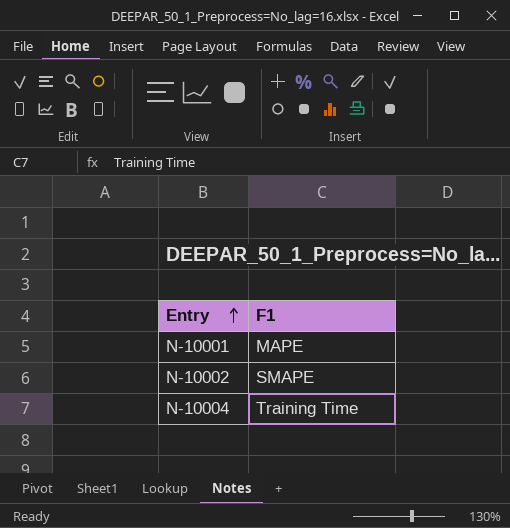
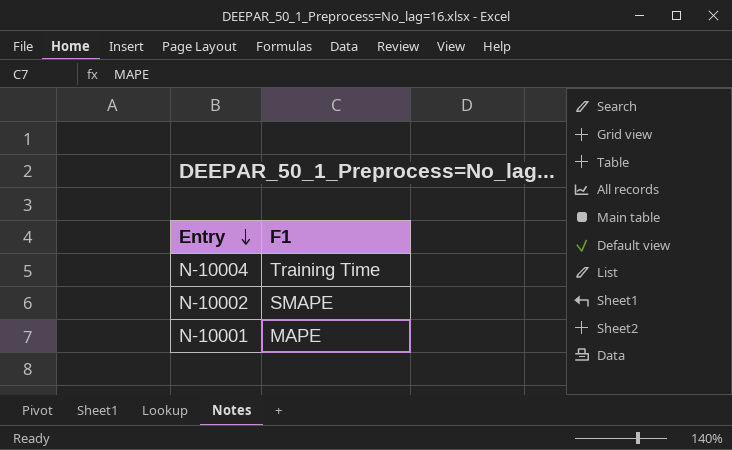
row order: Entry ascending -> Entry descending

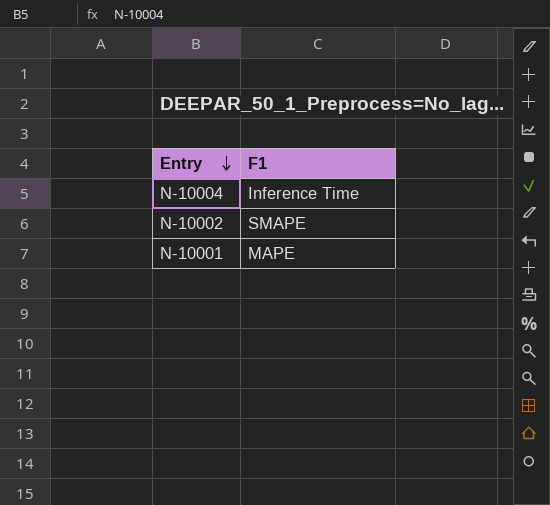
N-10004 | F1: Training Time -> Inference Time

